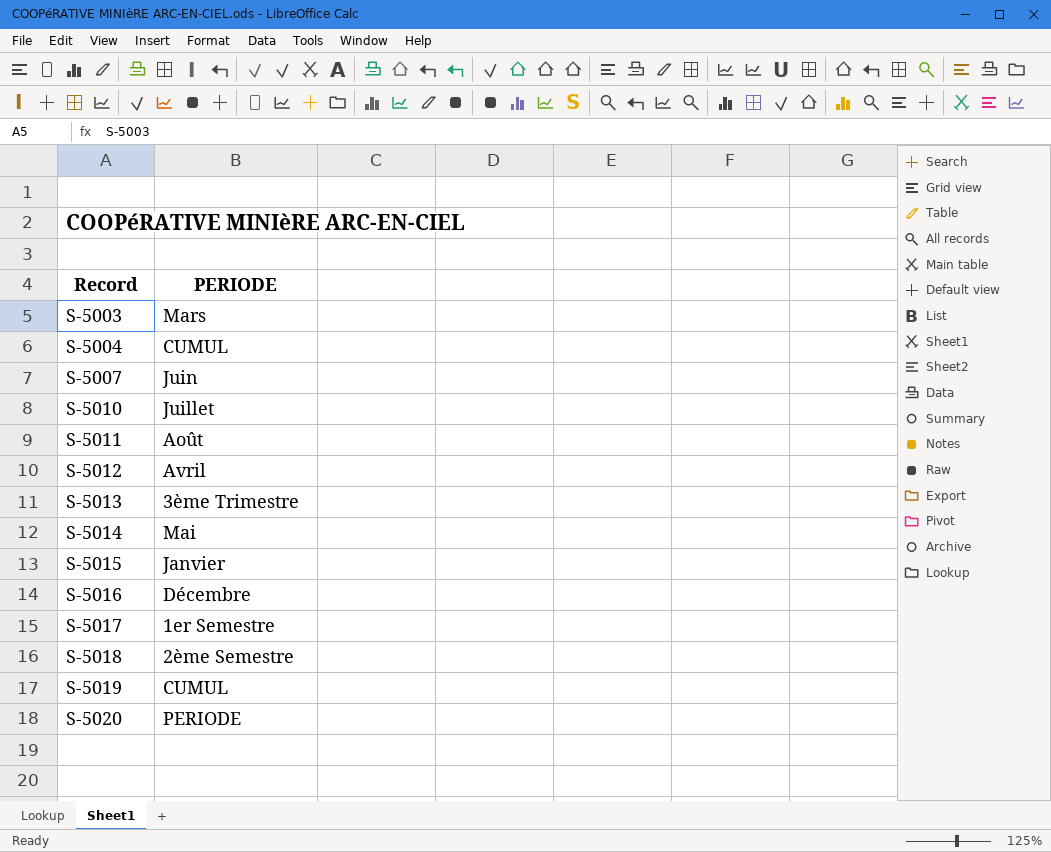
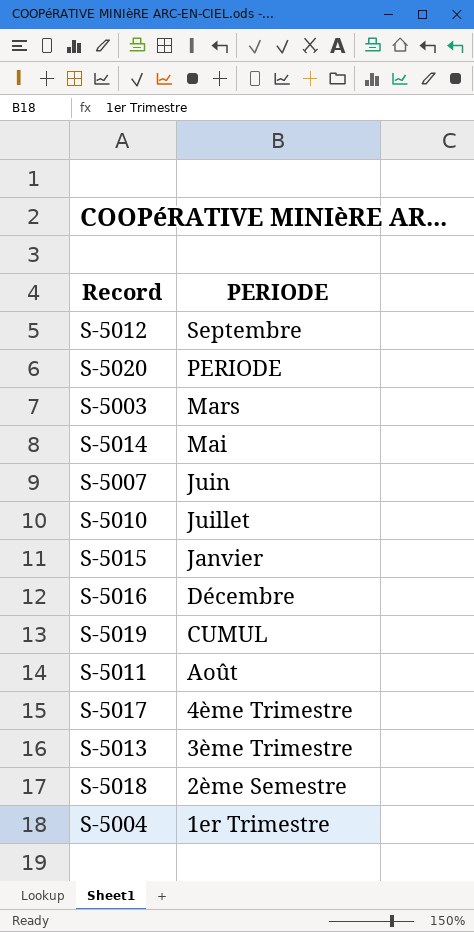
row order: Record ascending -> PERIODE descending
S-5012 | PERIODE: Avril -> Septembre
S-5017 | PERIODE: 1er Semestre -> 4ème Trimestre
S-5004 | PERIODE: CUMUL -> 1er Trimestre

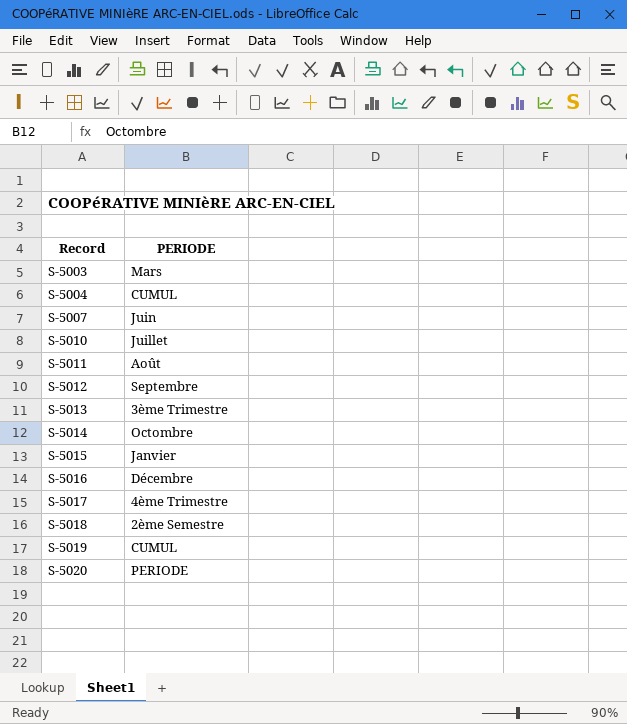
row order: PERIODE descending -> Record ascending
S-5004 | PERIODE: 1er Trimestre -> CUMUL
S-5014 | PERIODE: Mai -> Octombre

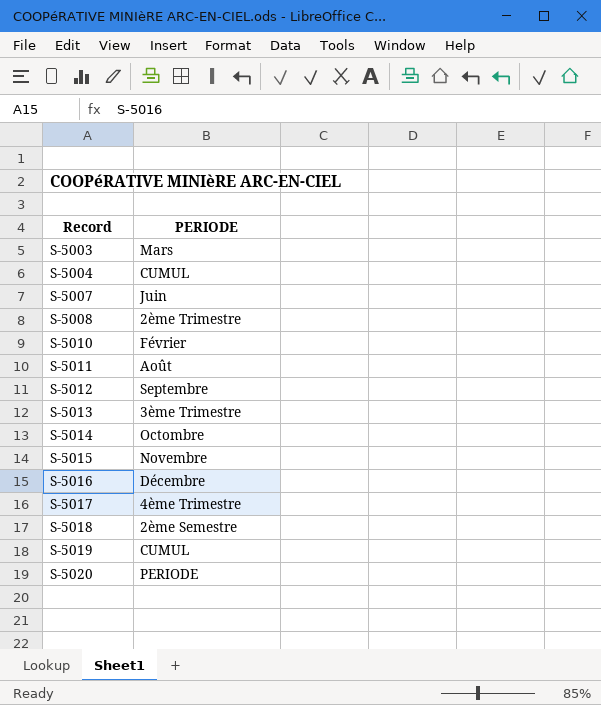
row S-5008: none -> 2ème Trimestre
S-5010 | PERIODE: Juillet -> Février
S-5015 | PERIODE: Janvier -> Novembre

